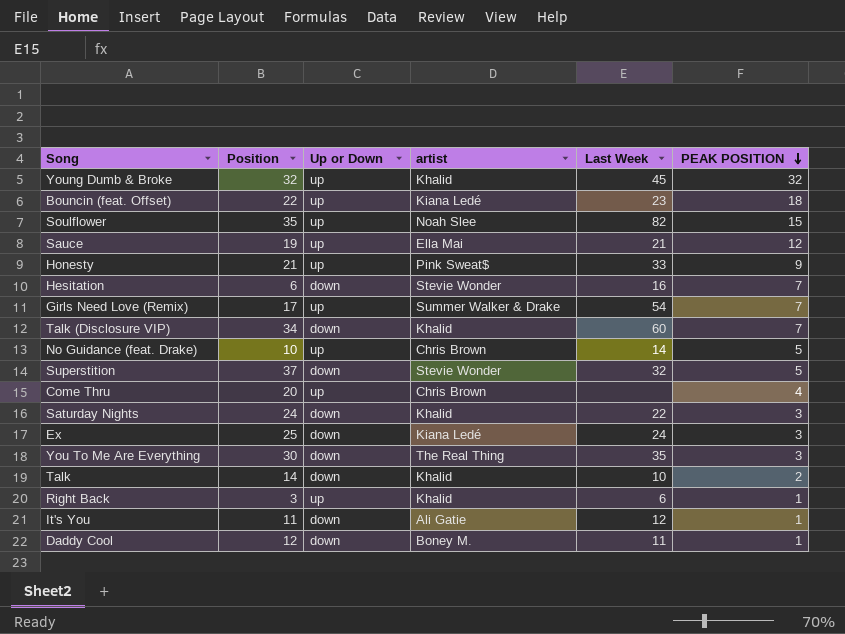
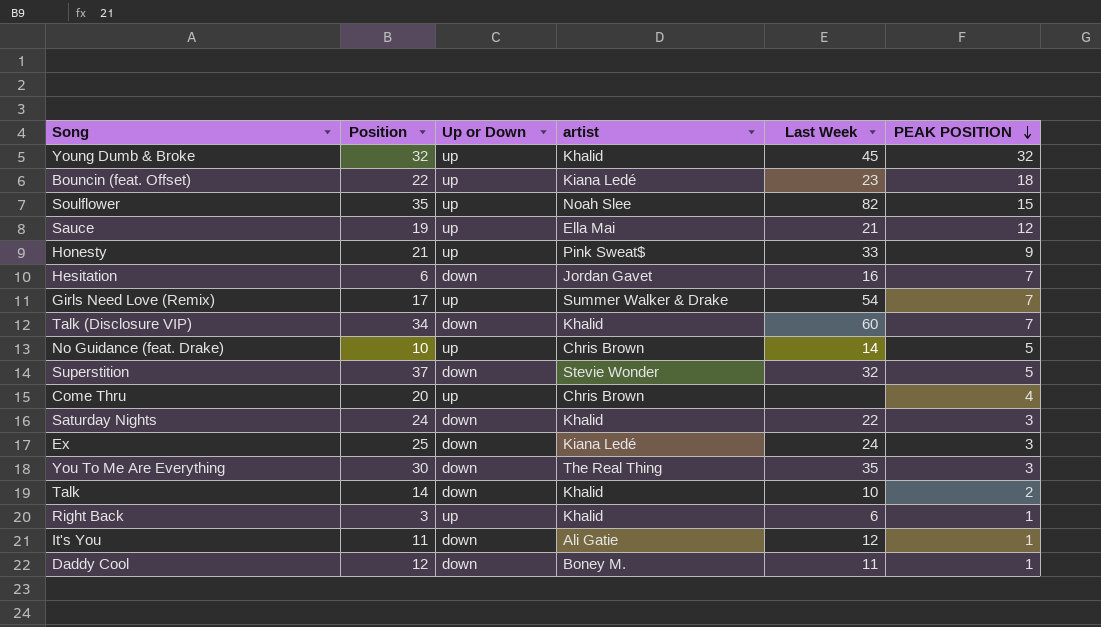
Hesitation | artist: Stevie Wonder -> Jordan Gavet

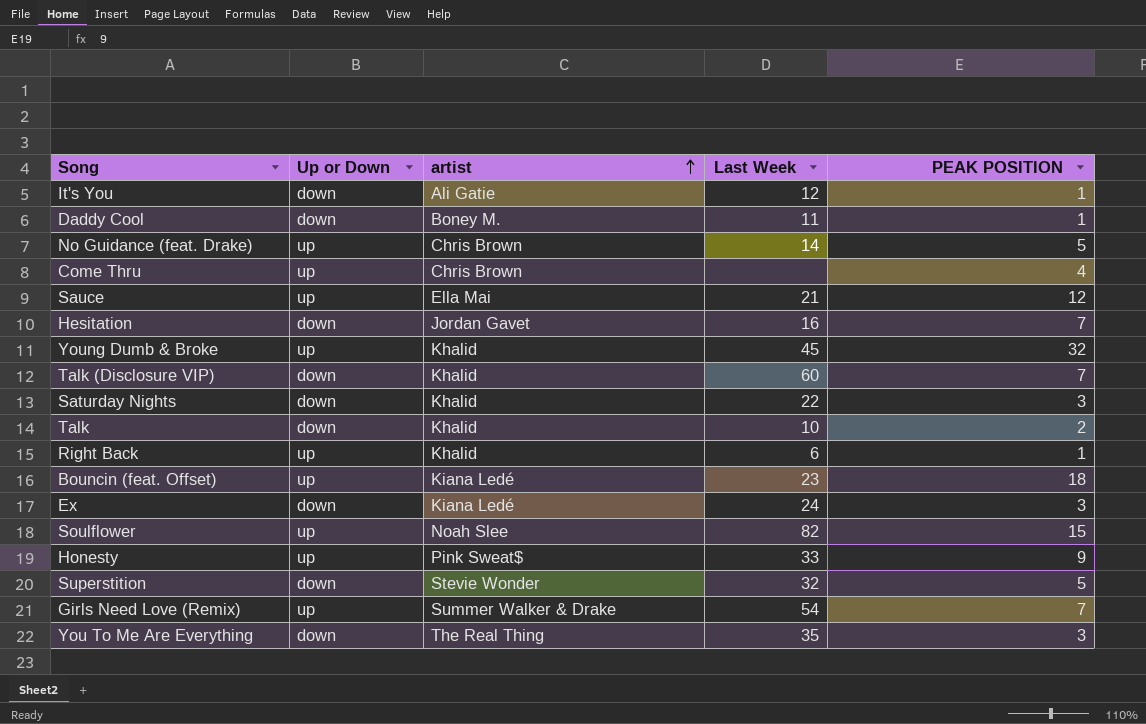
row order: PEAK POSITION descending -> artist ascending
column Position | position: 2 -> none

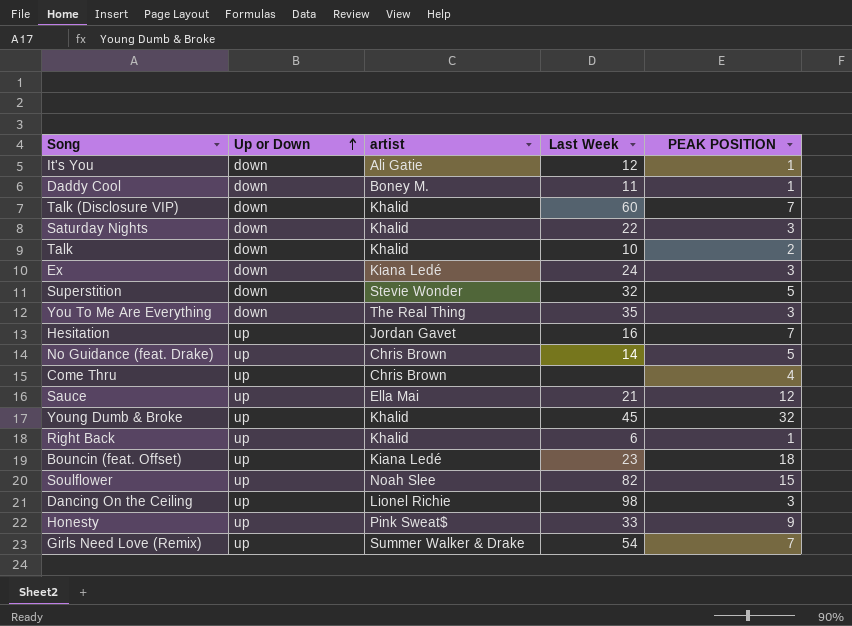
row order: artist ascending -> Up or Down ascending
Hesitation | Up or Down: down -> up
row Dancing On the Ceiling: none -> up | Lionel Richie | 98 | 3

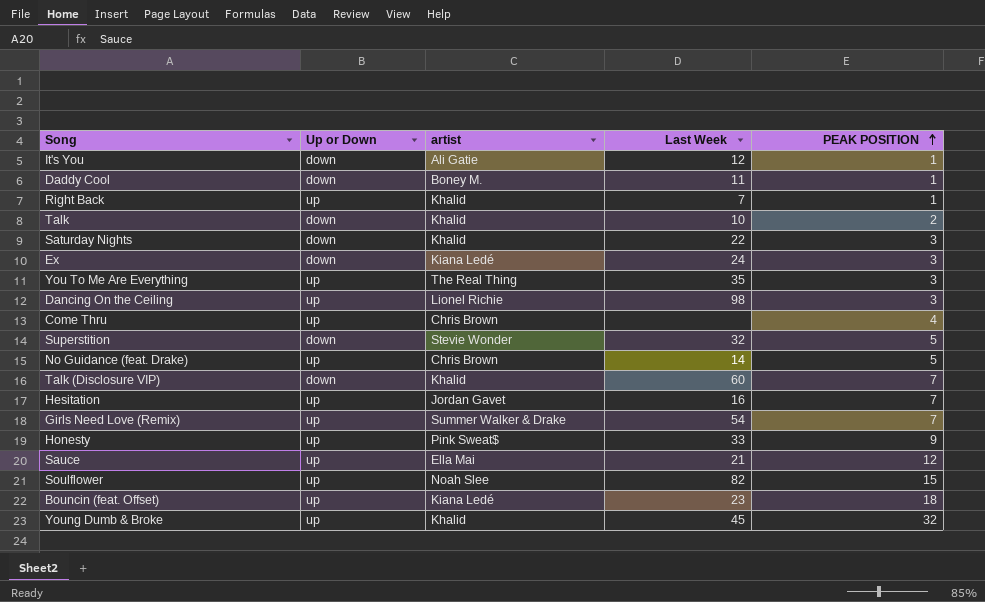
row order: Up or Down ascending -> PEAK POSITION ascending
Right Back | Last Week: 6 -> 7
You To Me Are Everything | Up or Down: down -> up

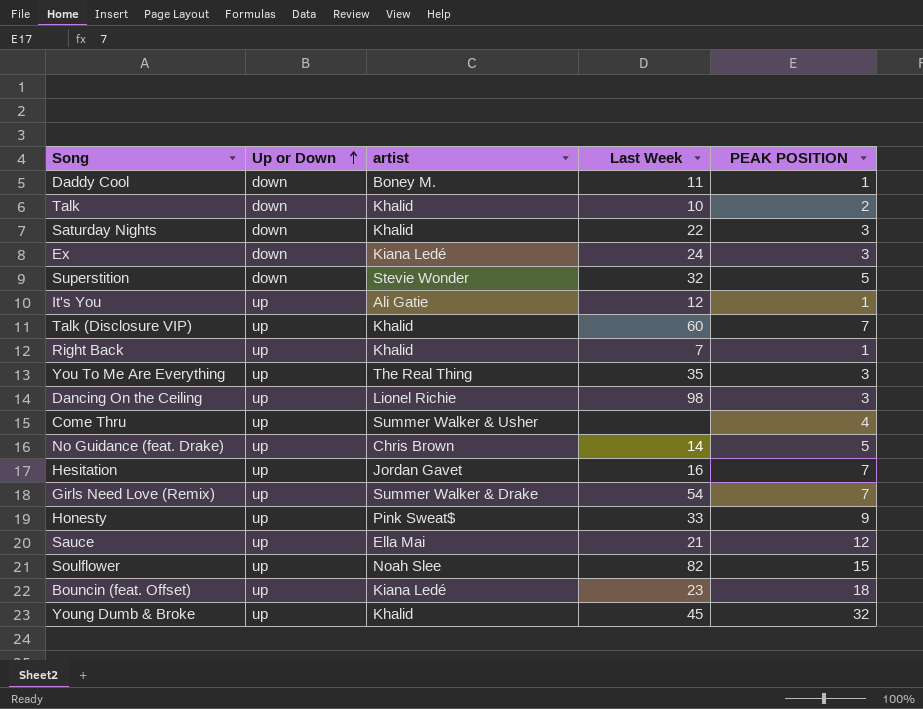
row order: PEAK POSITION ascending -> Up or Down ascending
It's You | Up or Down: down -> up
Talk (Disclosure VIP) | Up or Down: down -> up
Come Thru | artist: Chris Brown -> Summer Walker & Usher

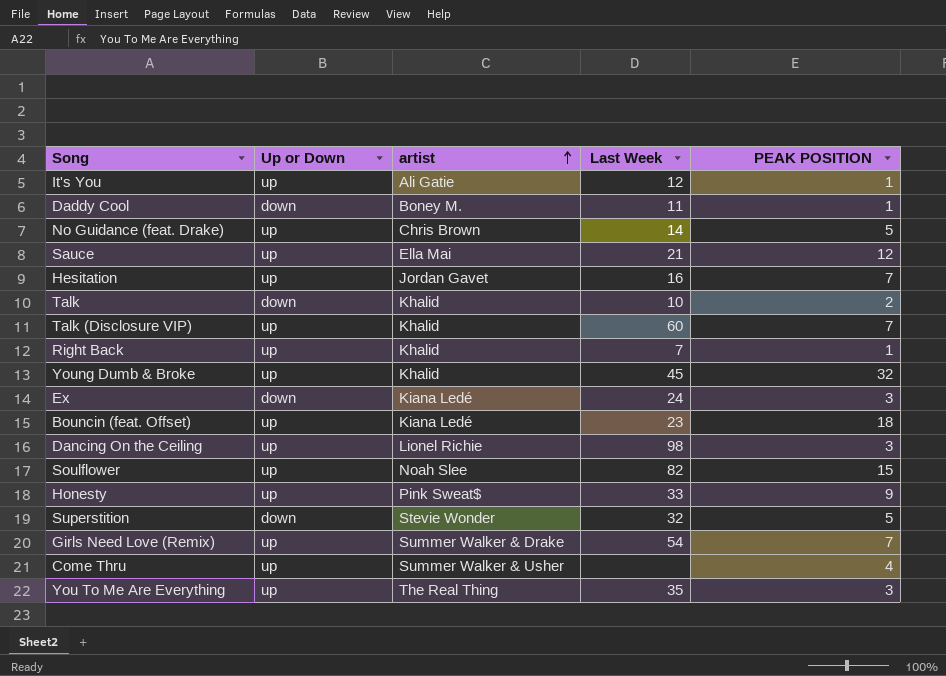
row order: Up or Down ascending -> artist ascending
row Saturday Nights: down | Khalid | 22 | 3 -> none

